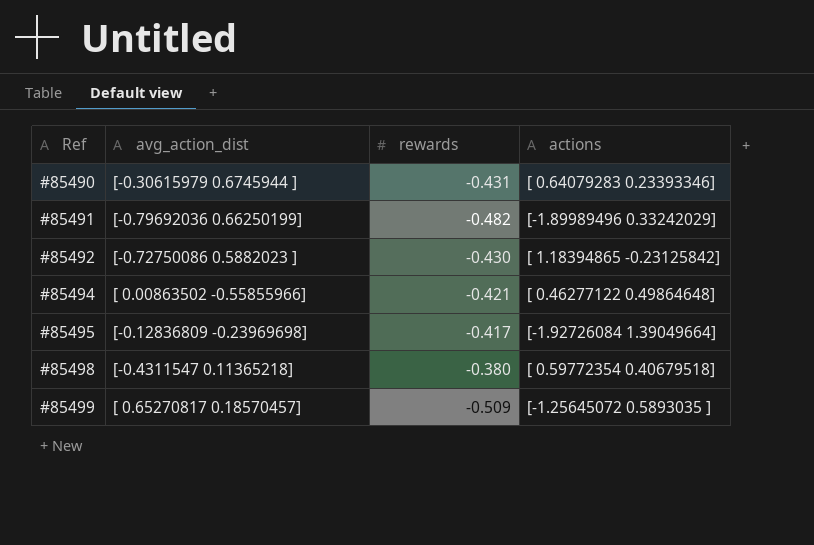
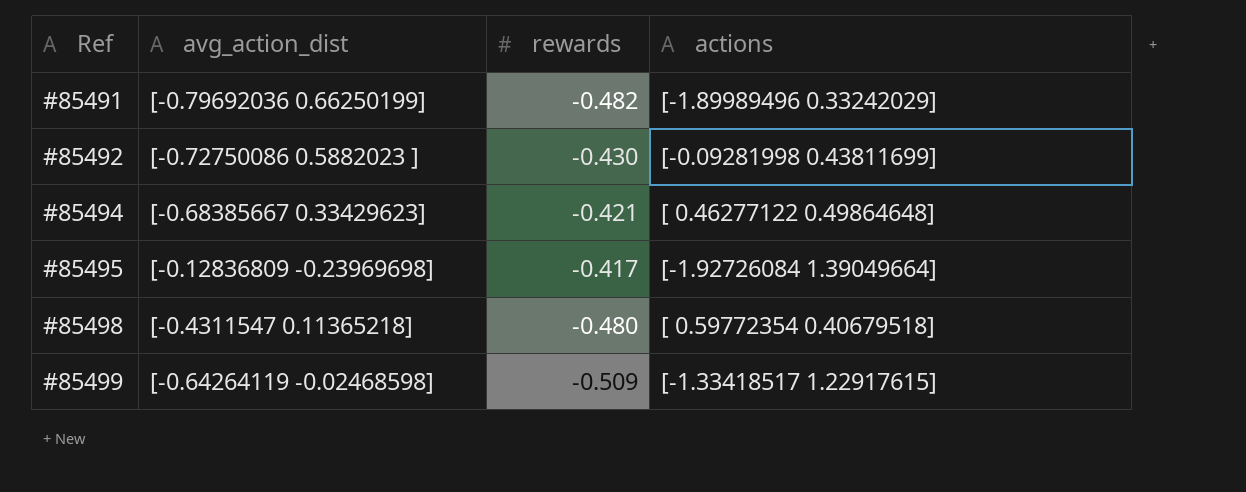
row #85490: [-0.30615979 0.6745944 ] | -0.431 | [ 0.64079283 0.23393346] -> none
#85492 | actions: [ 1.18394865 -0.23125842] -> [-0.09281998 0.43811699]
#85494 | avg_action_dist: [ 0.00863502 -0.55855966] -> [-0.68385667 0.33429623]
#85498 | rewards: -0.380 -> -0.480
#85499 | avg_action_dist: [ 0.65270817 0.18570457] -> [-0.64264119 -0.02468598]
#85499 | actions: [-1.25645072 0.5893035 ] -> [-1.33418517 1.22917615]

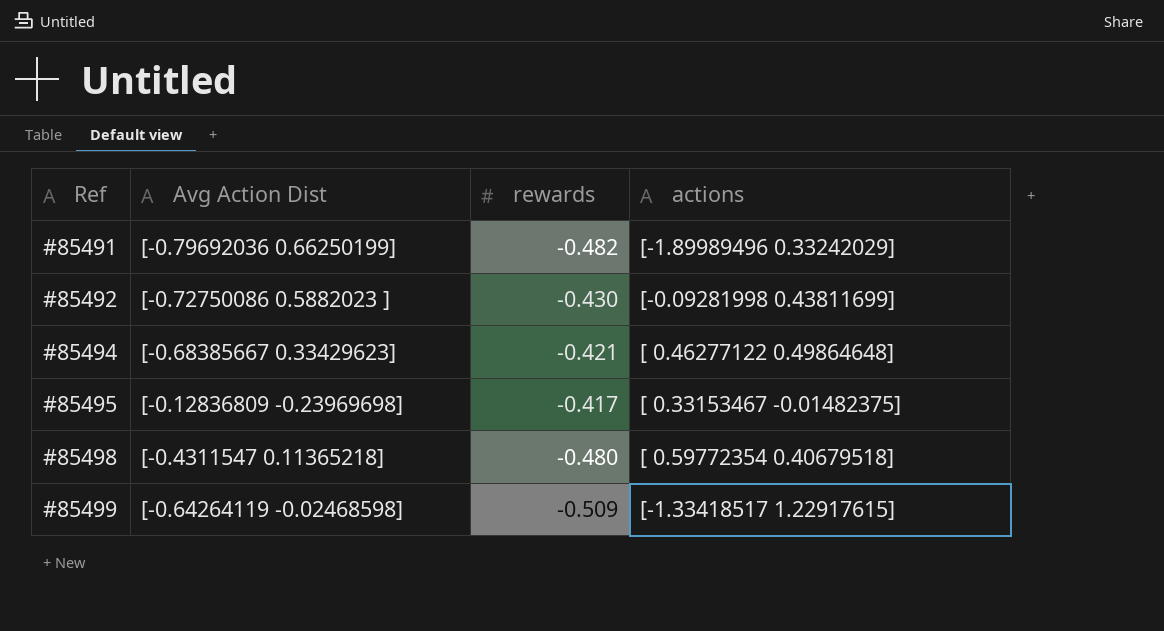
column name: avg_action_dist -> Avg Action Dist
#85495 | actions: [-1.92726084 1.39049664] -> [ 0.33153467 -0.01482375]

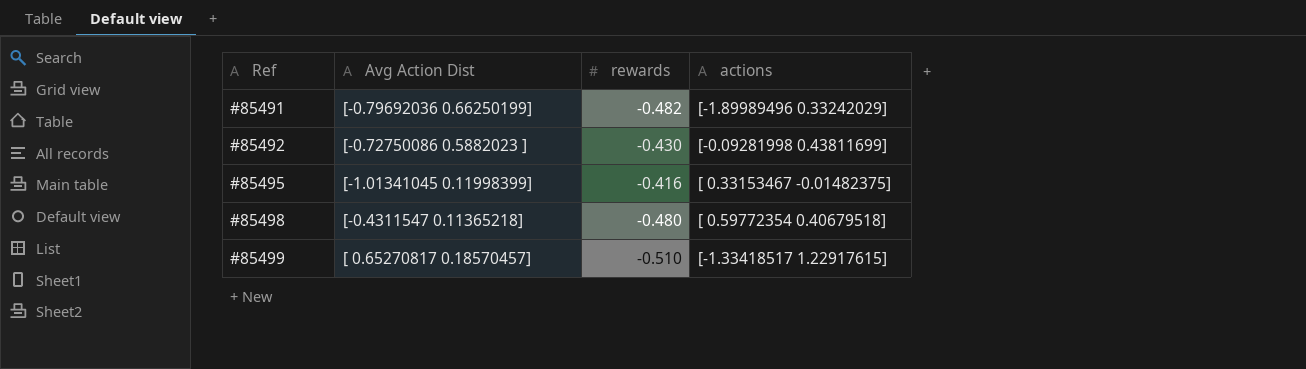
row #85494: [-0.68385667 0.33429623] | -0.421 | [ 0.46277122 0.49864648] -> none
#85495 | Avg Action Dist: [-0.12836809 -0.23969698] -> [-1.01341045 0.11998399]
#85495 | rewards: -0.417 -> -0.416
#85499 | Avg Action Dist: [-0.64264119 -0.02468598] -> [ 0.65270817 0.18570457]
#85499 | rewards: -0.509 -> -0.510

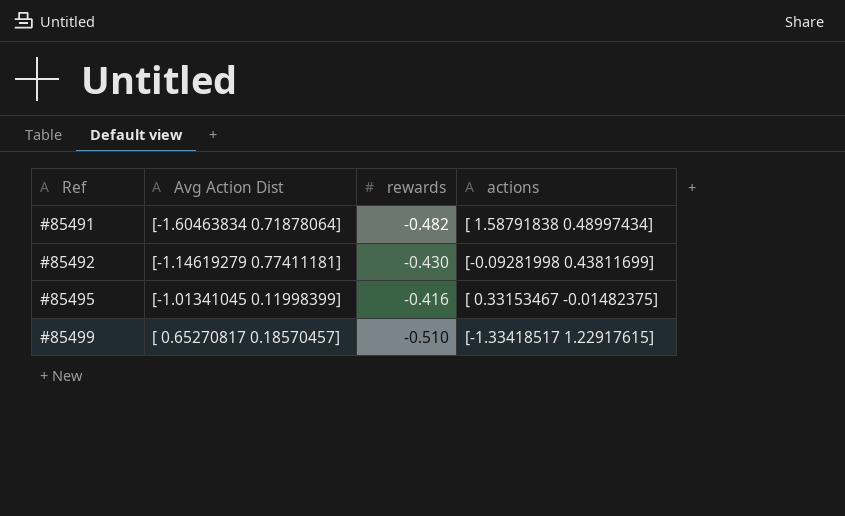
row #85498: [-0.4311547 0.11365218] | -0.480 | [ 0.59772354 0.40679518] -> none
#85491 | Avg Action Dist: [-0.79692036 0.66250199] -> [-1.60463834 0.71878064]
#85491 | actions: [-1.89989496 0.33242029] -> [ 1.58791838 0.48997434]
#85492 | Avg Action Dist: [-0.72750086 0.5882023 ] -> [-1.14619279 0.77411181]

